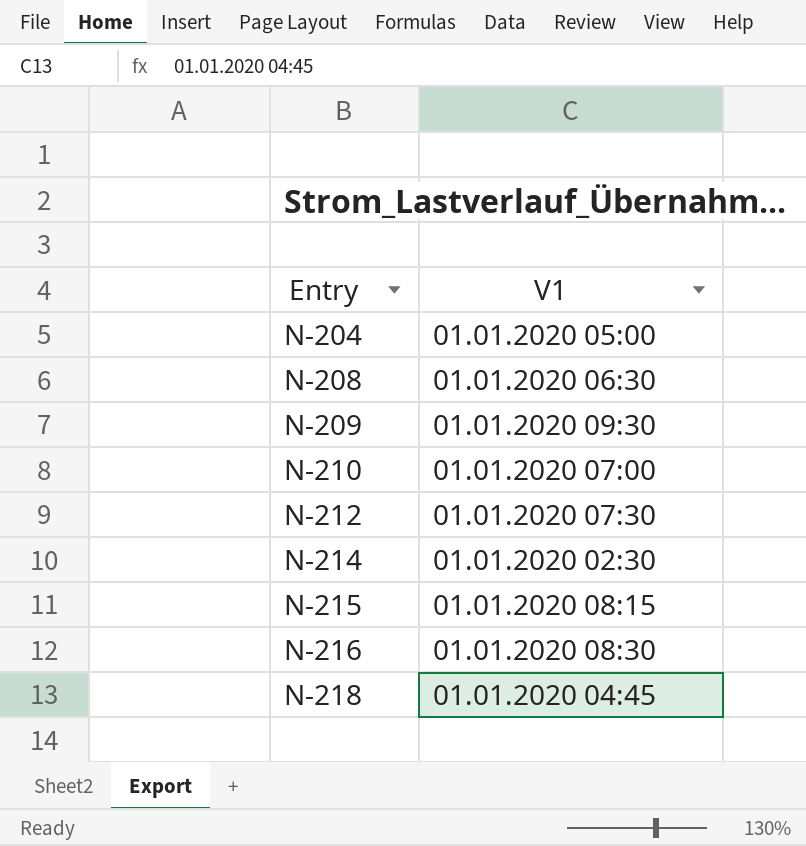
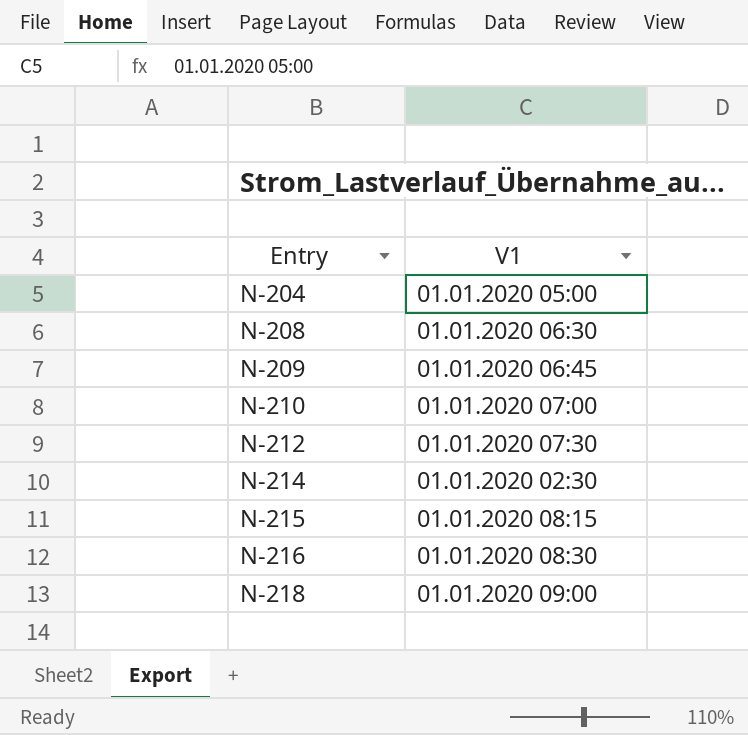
N-209 | V1: 01.01.2020 09:30 -> 01.01.2020 06:45
N-218 | V1: 01.01.2020 04:45 -> 01.01.2020 09:00

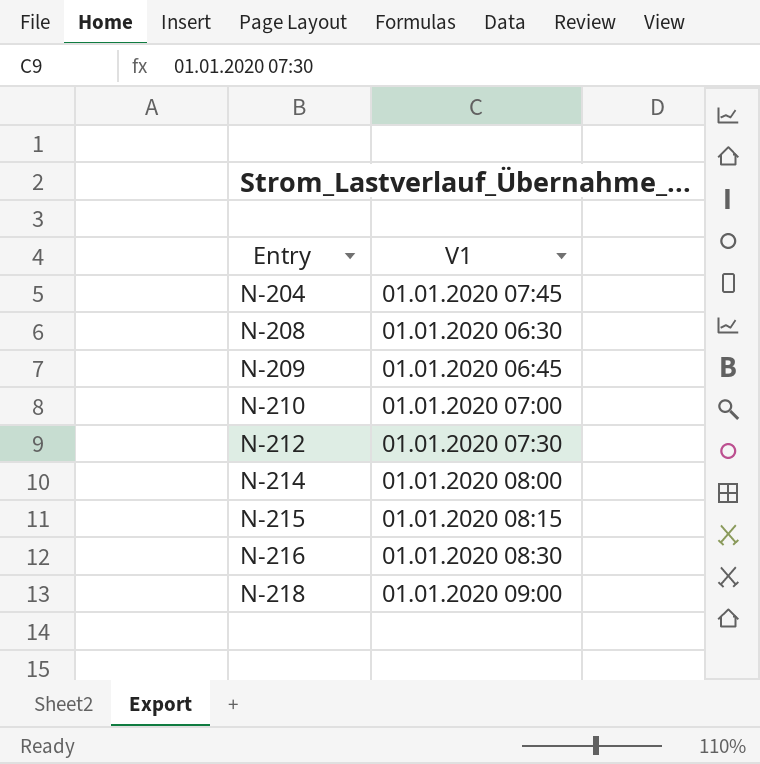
N-204 | V1: 01.01.2020 05:00 -> 01.01.2020 07:45
N-214 | V1: 01.01.2020 02:30 -> 01.01.2020 08:00

